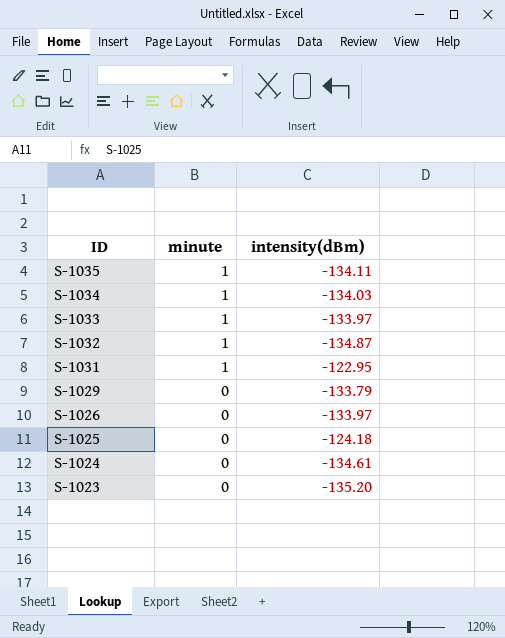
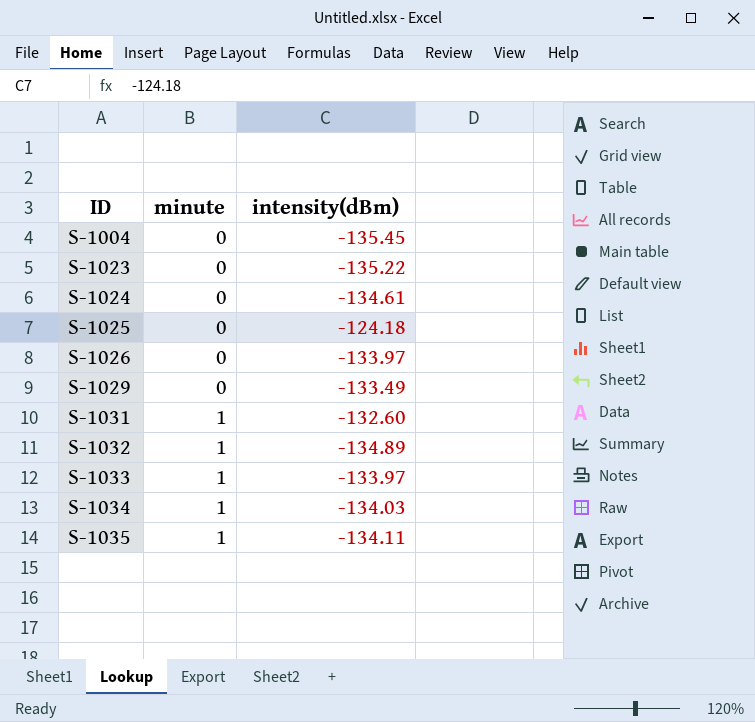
row order: ID descending -> ID ascending
row S-1004: none -> 0 | -135.45
S-1023 | intensity(dBm): -135.20 -> -135.22
S-1029 | intensity(dBm): -133.79 -> -133.49
S-1031 | intensity(dBm): -122.95 -> -132.60
S-1032 | intensity(dBm): -134.87 -> -134.89

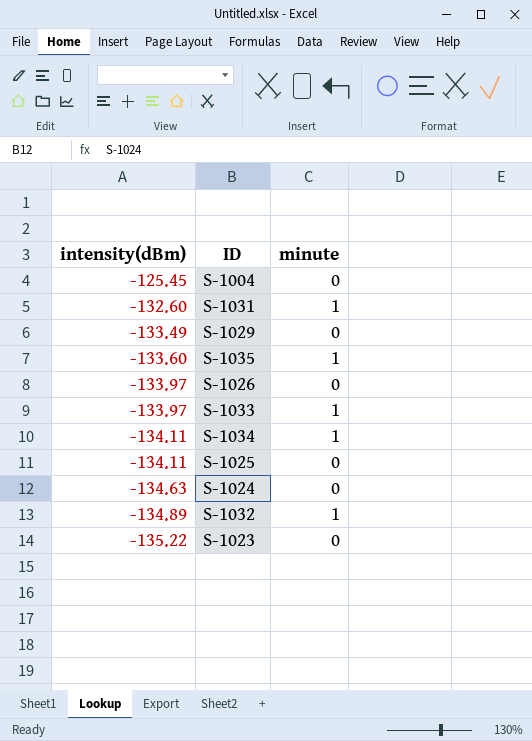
row order: ID ascending -> intensity(dBm) descending
column intensity(dBm) | position: 3 -> 1
S-1004 | intensity(dBm): -135.45 -> -125.45
S-1035 | intensity(dBm): -134.11 -> -133.60
S-1034 | intensity(dBm): -134.03 -> -134.11
S-1025 | intensity(dBm): -124.18 -> -134.11
S-1024 | intensity(dBm): -134.61 -> -134.63

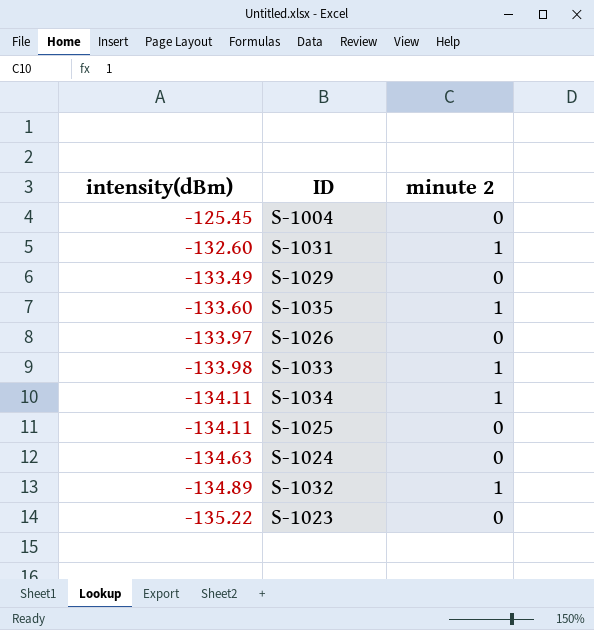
column name: minute -> minute 2
S-1033 | intensity(dBm): -133.97 -> -133.98

